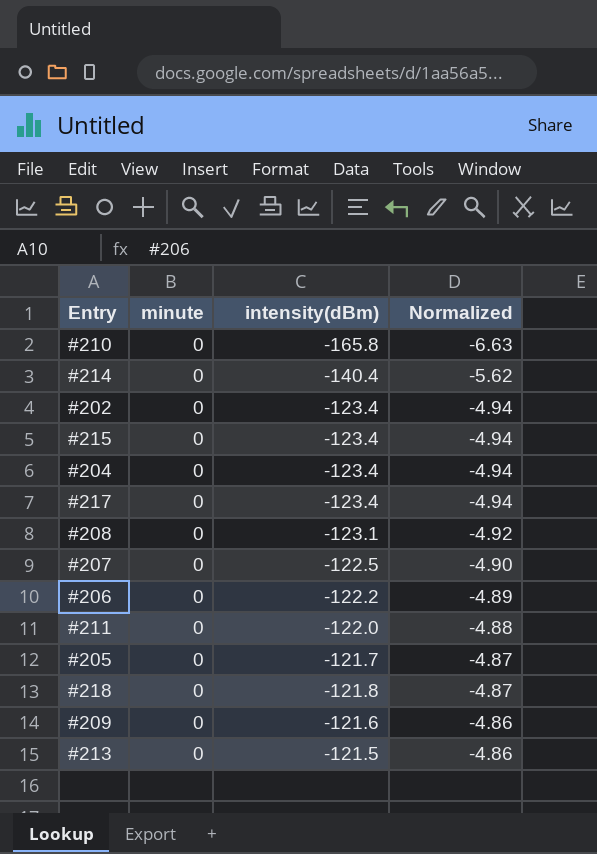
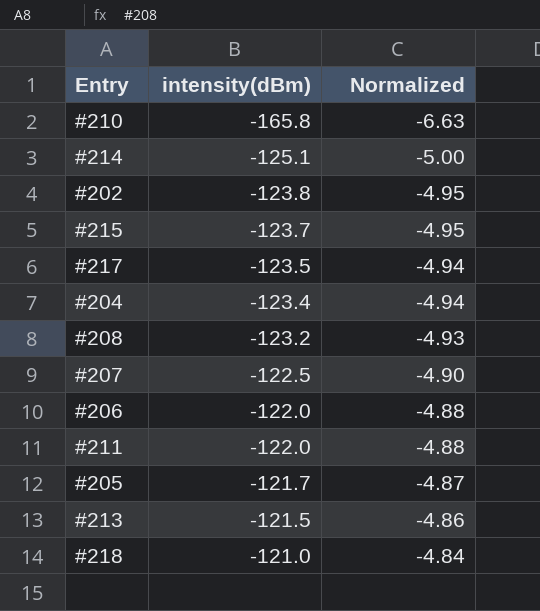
row order: Normalized ascending -> intensity(dBm) ascending
column minute | position: 2 -> none
row #209: 0 | -121.6 | -4.86 -> none
#214 | intensity(dBm): -140.4 -> -125.1
#214 | Normalized: -5.62 -> -5.00
#202 | intensity(dBm): -123.4 -> -123.8
#202 | Normalized: -4.94 -> -4.95
#215 | intensity(dBm): -123.4 -> -123.7
#215 | Normalized: -4.94 -> -4.95
#217 | intensity(dBm): -123.4 -> -123.5
#208 | intensity(dBm): -123.1 -> -123.2
#208 | Normalized: -4.92 -> -4.93
#206 | intensity(dBm): -122.2 -> -122.0
#206 | Normalized: -4.89 -> -4.88
#218 | intensity(dBm): -121.8 -> -121.0
#218 | Normalized: -4.87 -> -4.84

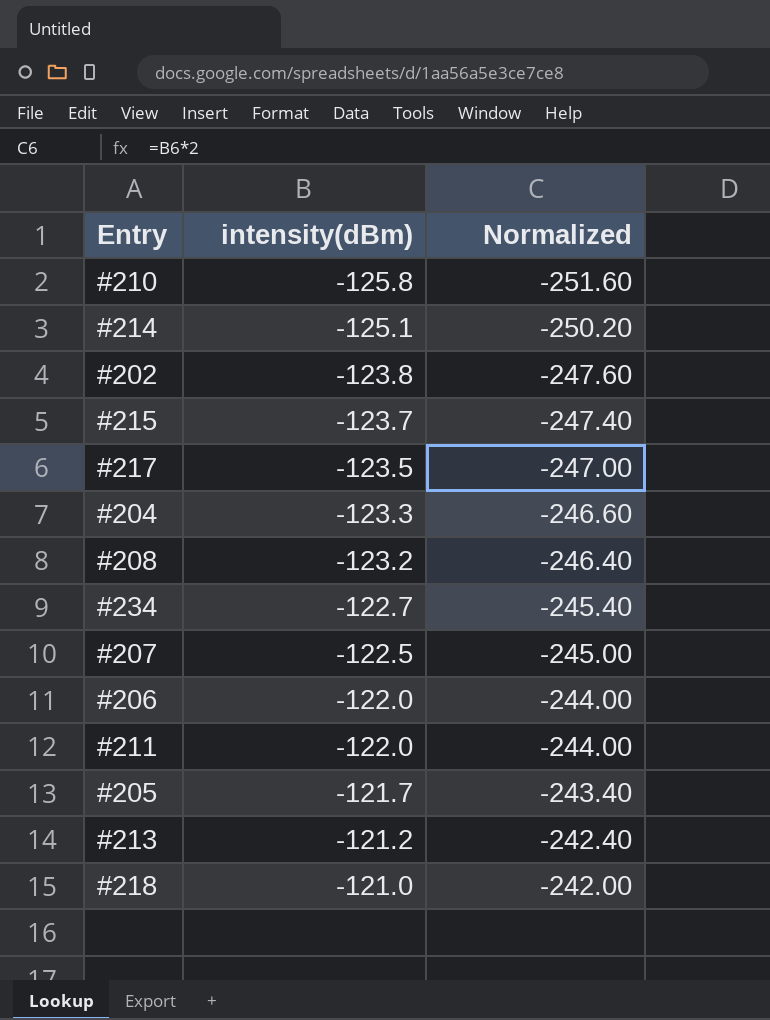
column Normalized | formula: [intensity(dBm)] * 0.04 -> [intensity(dBm)] * 2
#210 | intensity(dBm): -165.8 -> -125.8
#204 | intensity(dBm): -123.4 -> -123.3
row #234: none -> -122.7 | -245.40
#213 | intensity(dBm): -121.5 -> -121.2

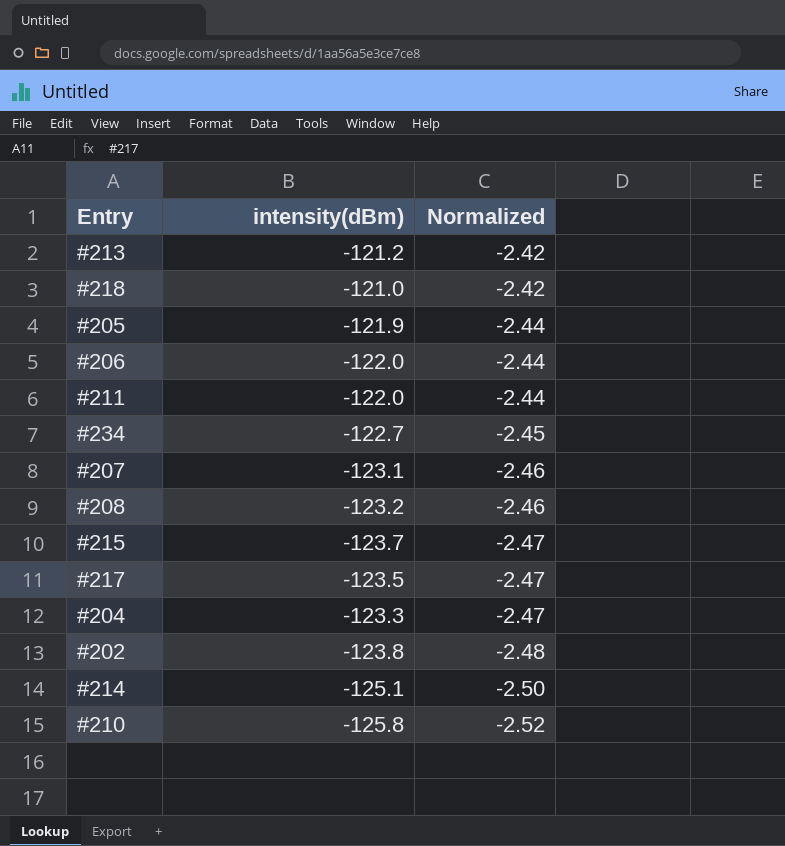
row order: intensity(dBm) ascending -> Normalized descending
column Normalized | formula: [intensity(dBm)] * 2 -> [intensity(dBm)] * 0.02
#205 | intensity(dBm): -121.7 -> -121.9
#207 | intensity(dBm): -122.5 -> -123.1

